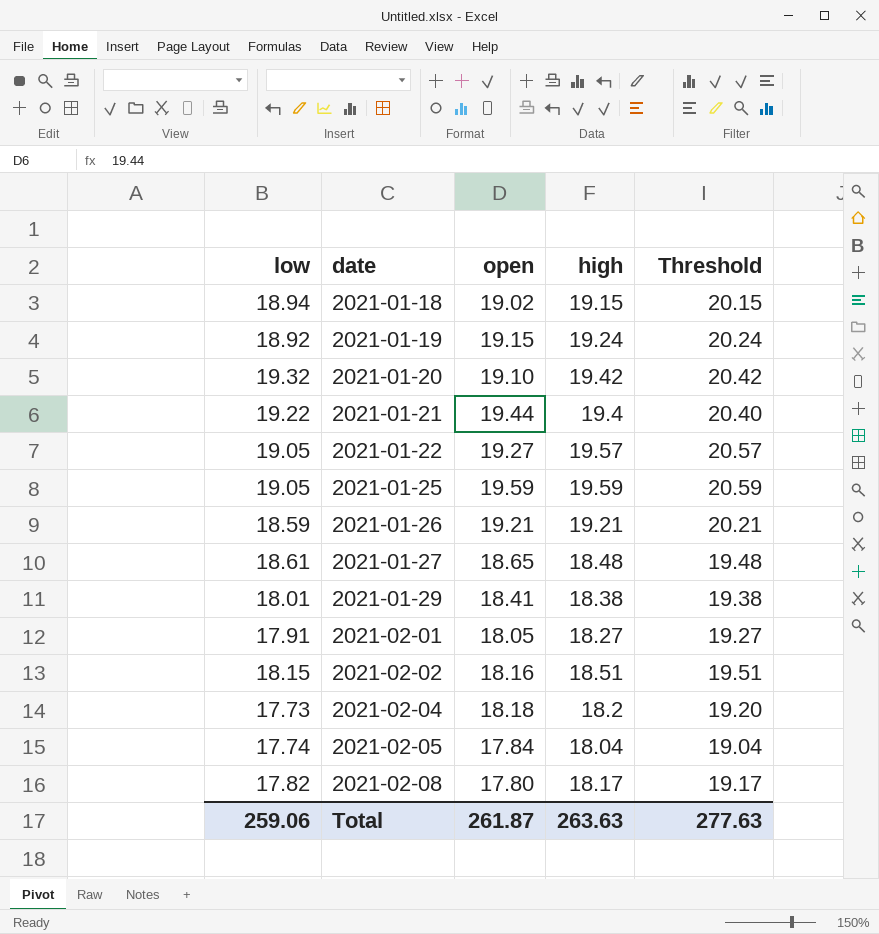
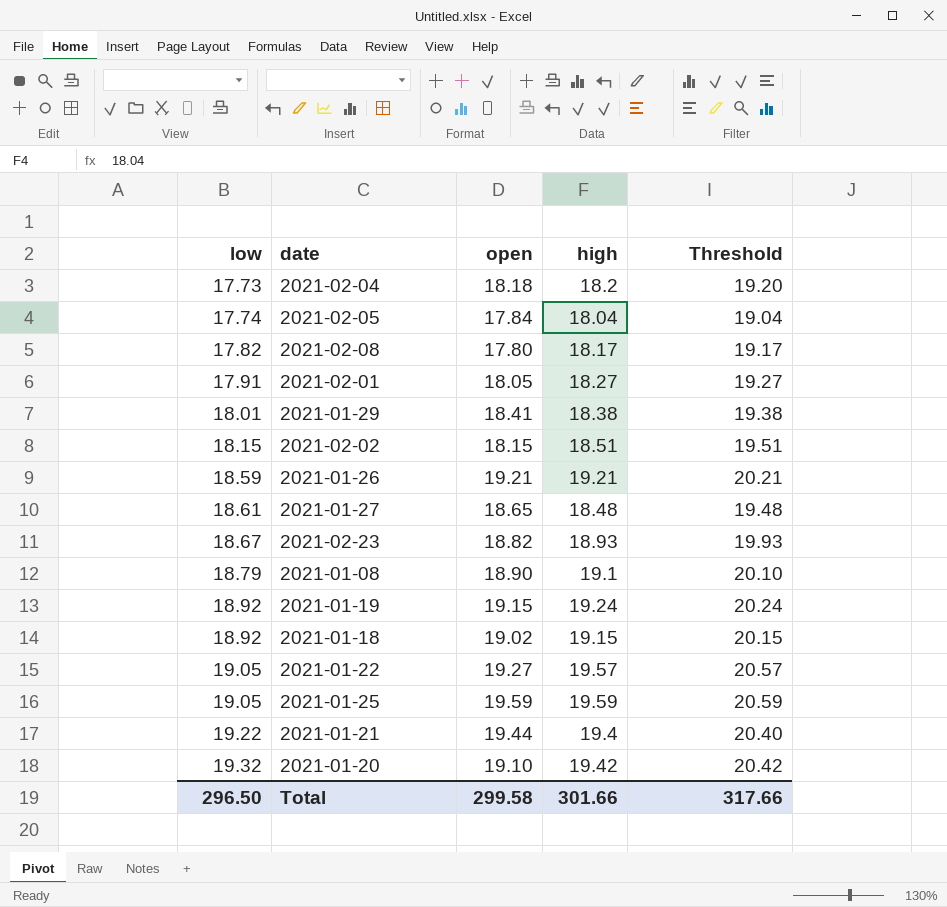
row order: date ascending -> low ascending
2021-02-02 | open: 18.16 -> 18.15
row 2021-02-23: none -> 18.67 | 18.82 | 18.93 | 19.93
row 2021-01-08: none -> 18.79 | 18.90 | 19.1 | 20.10
2021-01-18 | low: 18.94 -> 18.92
Total | low: 259.06 -> 296.50
Total | open: 261.87 -> 299.58
Total | high: 263.63 -> 301.66
Total | Threshold: 277.63 -> 317.66

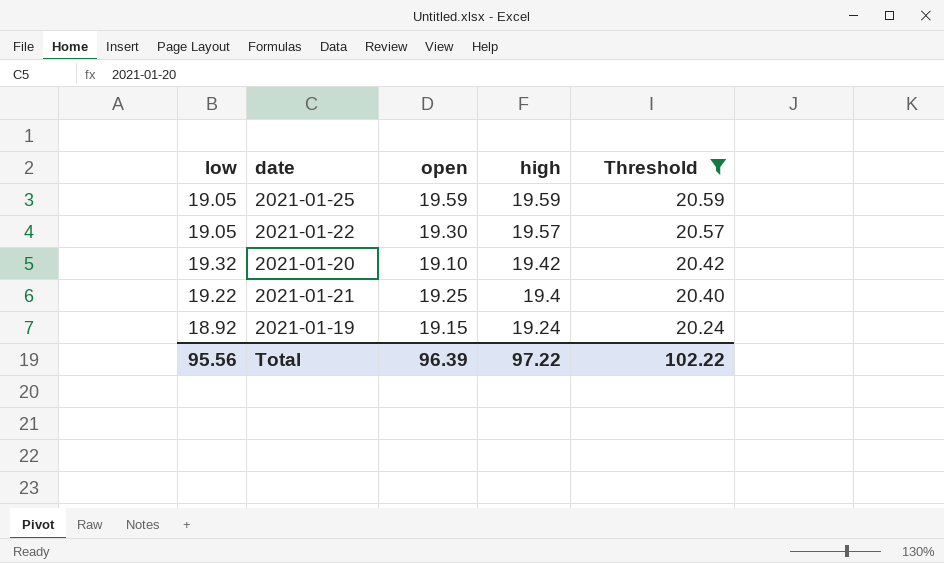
filter: none -> Threshold >= 20.24
row order: low ascending -> high descending
2021-01-22 | open: 19.27 -> 19.30
2021-01-21 | open: 19.44 -> 19.25
Total | low: 296.50 -> 95.56
Total | open: 299.58 -> 96.39
Total | high: 301.66 -> 97.22
Total | Threshold: 317.66 -> 102.22

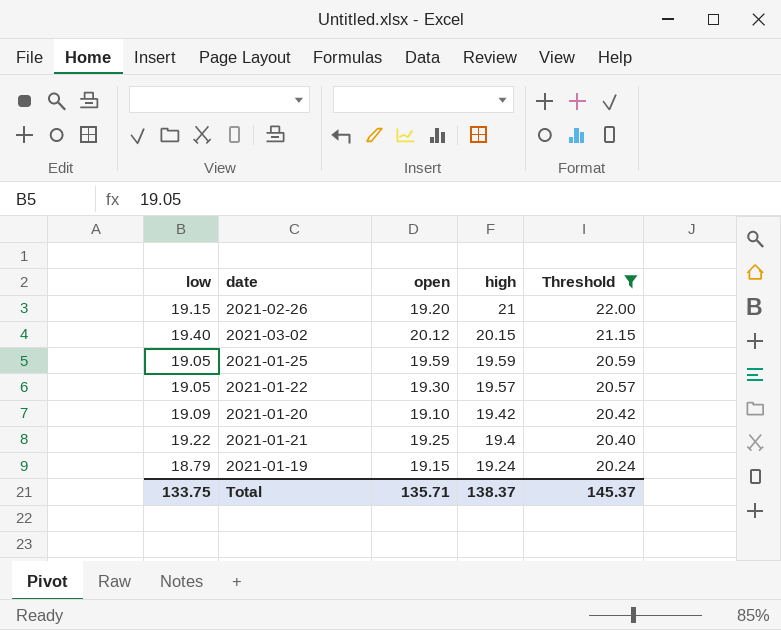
row 2021-02-26: none -> 19.15 | 19.20 | 21 | 22.00
row 2021-03-02: none -> 19.40 | 20.12 | 20.15 | 21.15
2021-01-20 | low: 19.32 -> 19.09
2021-01-19 | low: 18.92 -> 18.79
Total | low: 95.56 -> 133.75
Total | open: 96.39 -> 135.71
Total | high: 97.22 -> 138.37
Total | Threshold: 102.22 -> 145.37

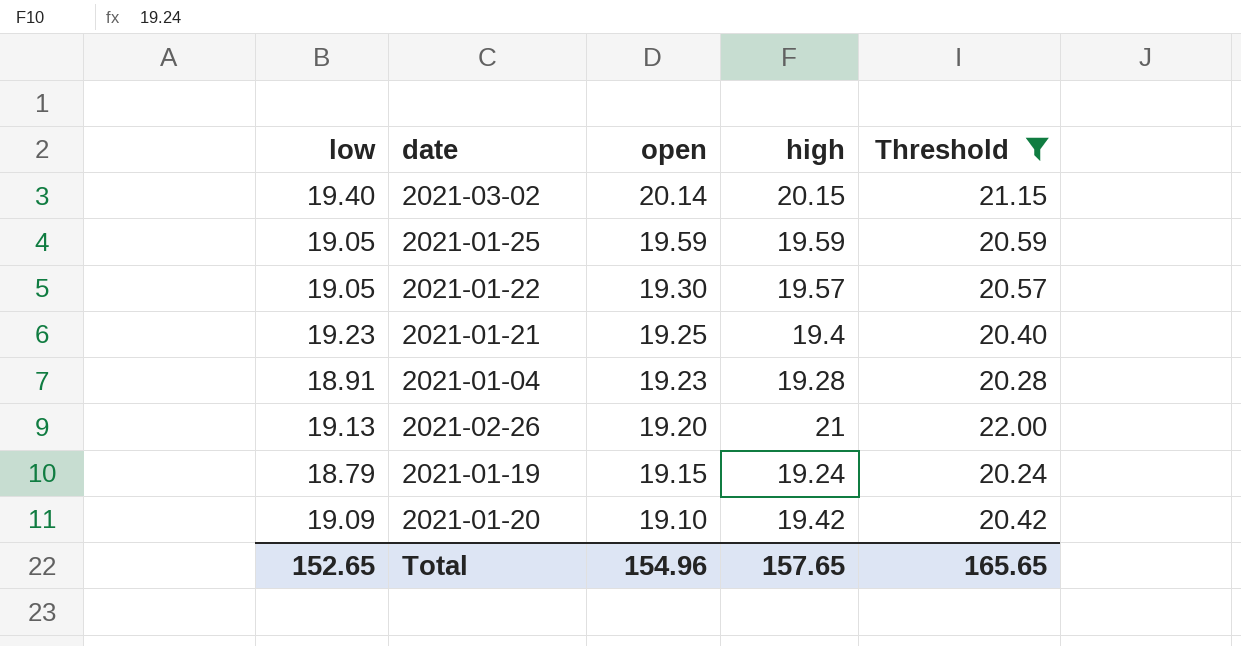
row order: high descending -> open descending
2021-03-02 | open: 20.12 -> 20.14
2021-01-21 | low: 19.22 -> 19.23
row 2021-01-04: none -> 18.91 | 19.23 | 19.28 | 20.28
2021-02-26 | low: 19.15 -> 19.13
Total | low: 133.75 -> 152.65
Total | open: 135.71 -> 154.96
Total | high: 138.37 -> 157.65
Total | Threshold: 145.37 -> 165.65

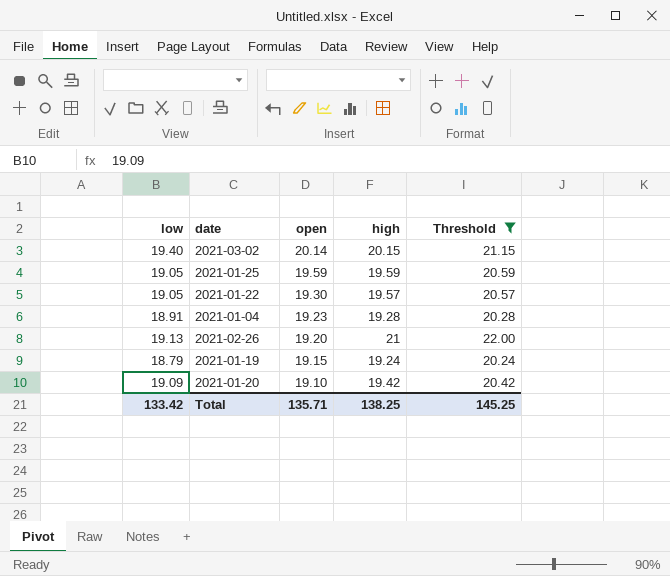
row 2021-01-21: 19.23 | 19.25 | 19.4 | 20.40 -> none
Total | low: 152.65 -> 133.42
Total | open: 154.96 -> 135.71
Total | high: 157.65 -> 138.25
Total | Threshold: 165.65 -> 145.25

